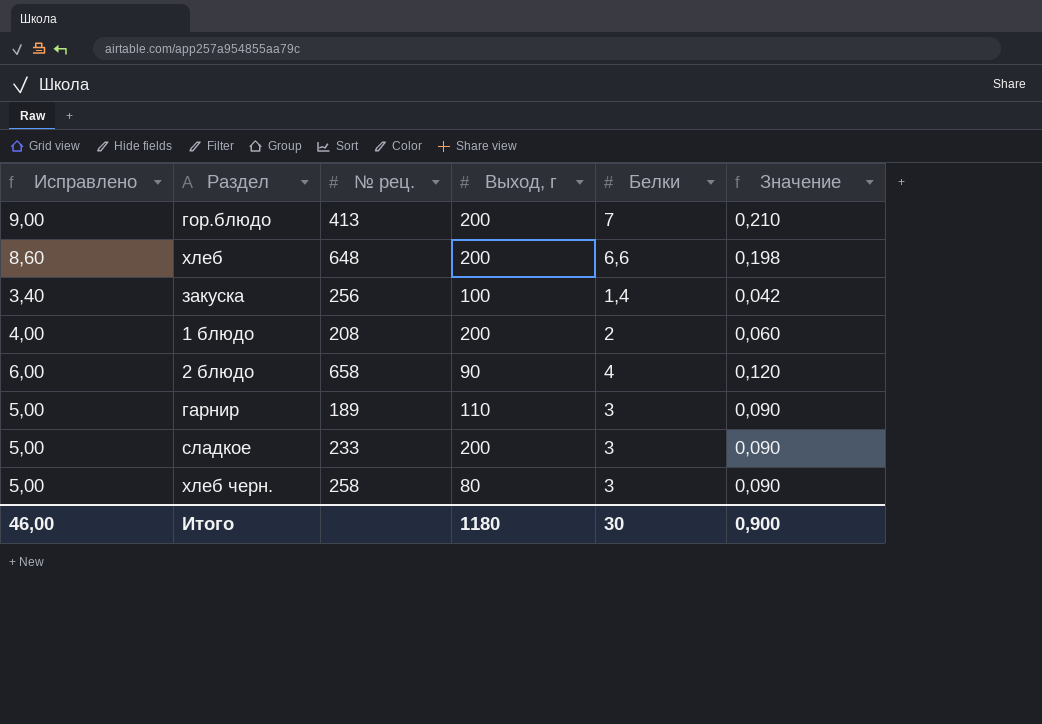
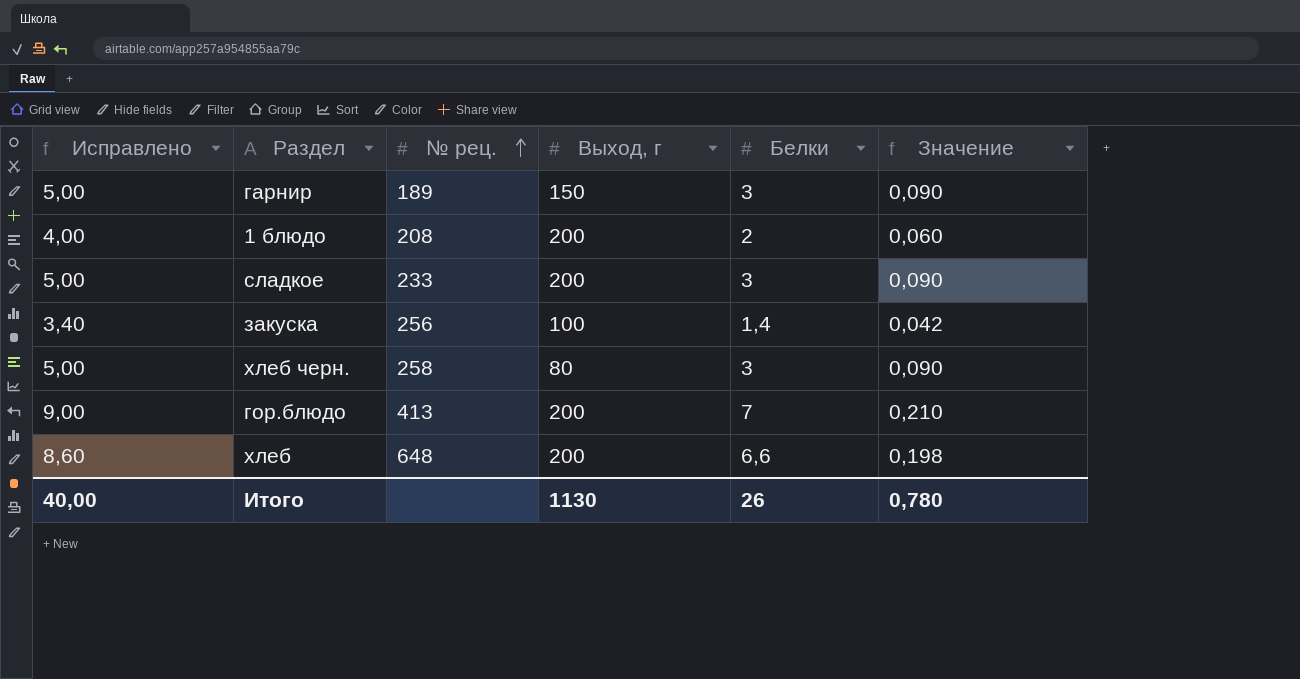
row order: none -> № рец. ascending
row 2 блюдо: 6,00 | 658 | 90 | 4 | 0,120 -> none
гарнир | Выход, г: 110 -> 150
Итого | Исправлено: 46,00 -> 40,00
Итого | Выход, г: 1180 -> 1130
Итого | Белки: 30 -> 26
Итого | Значение: 0,900 -> 0,780

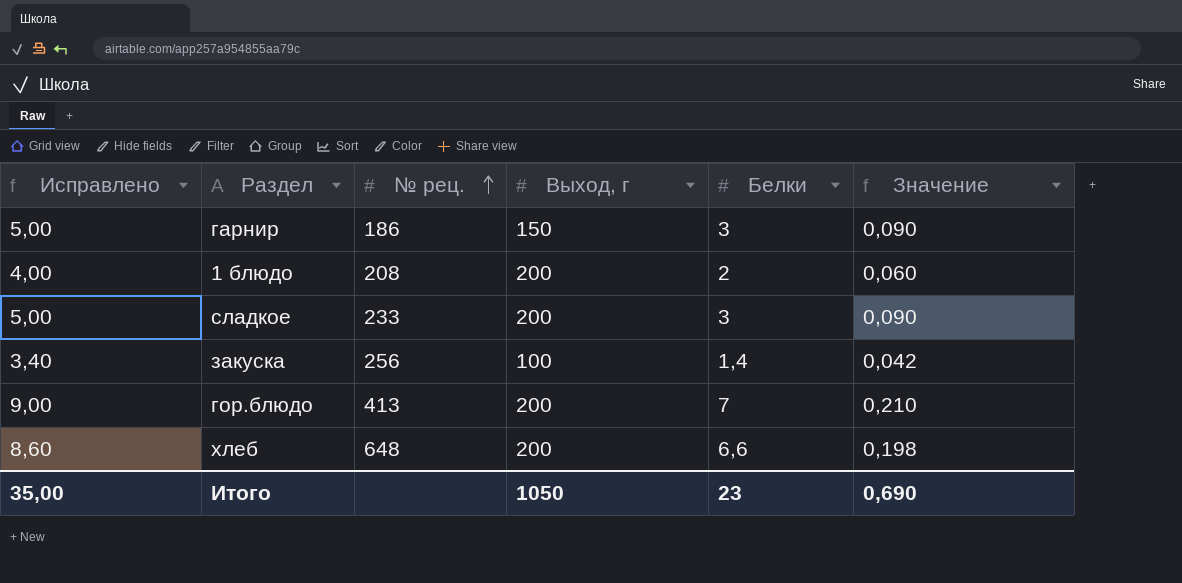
row хлеб черн.: 5,00 | 258 | 80 | 3 | 0,090 -> none
гарнир | № рец.: 189 -> 186
Итого | Исправлено: 40,00 -> 35,00
Итого | Выход, г: 1130 -> 1050
Итого | Белки: 26 -> 23
Итого | Значение: 0,780 -> 0,690

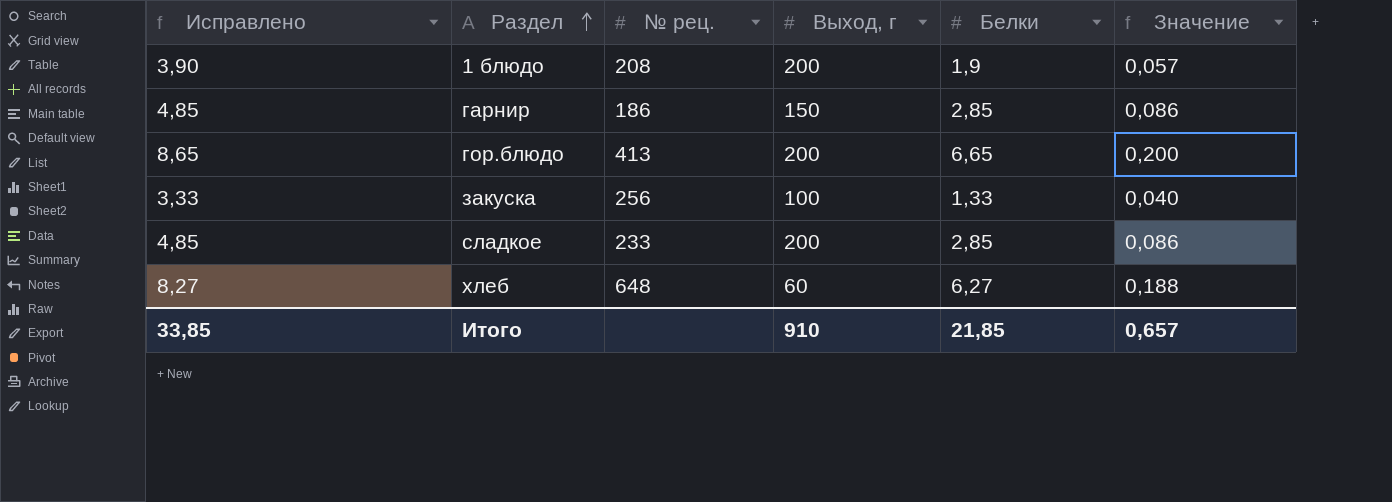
row order: № рец. ascending -> Раздел ascending
1 блюдо | Исправлено: 4,00 -> 3,90
1 блюдо | Белки: 2 -> 1,9
1 блюдо | Значение: 0,060 -> 0,057
гарнир | Исправлено: 5,00 -> 4,85
гарнир | Белки: 3 -> 2,85
гарнир | Значение: 0,090 -> 0,086
гор.блюдо | Исправлено: 9,00 -> 8,65
гор.блюдо | Белки: 7 -> 6,65
гор.блюдо | Значение: 0,210 -> 0,200
закуска | Исправлено: 3,40 -> 3,33
закуска | Белки: 1,4 -> 1,33
закуска | Значение: 0,042 -> 0,040
сладкое | Исправлено: 5,00 -> 4,85
сладкое | Белки: 3 -> 2,85
сладкое | Значение: 0,090 -> 0,086
хлеб | Исправлено: 8,60 -> 8,27
хлеб | Выход, г: 200 -> 60
хлеб | Белки: 6,6 -> 6,27
хлеб | Значение: 0,198 -> 0,188
Итого | Исправлено: 35,00 -> 33,85
Итого | Выход, г: 1050 -> 910
Итого | Белки: 23 -> 21,85
Итого | Значение: 0,690 -> 0,657

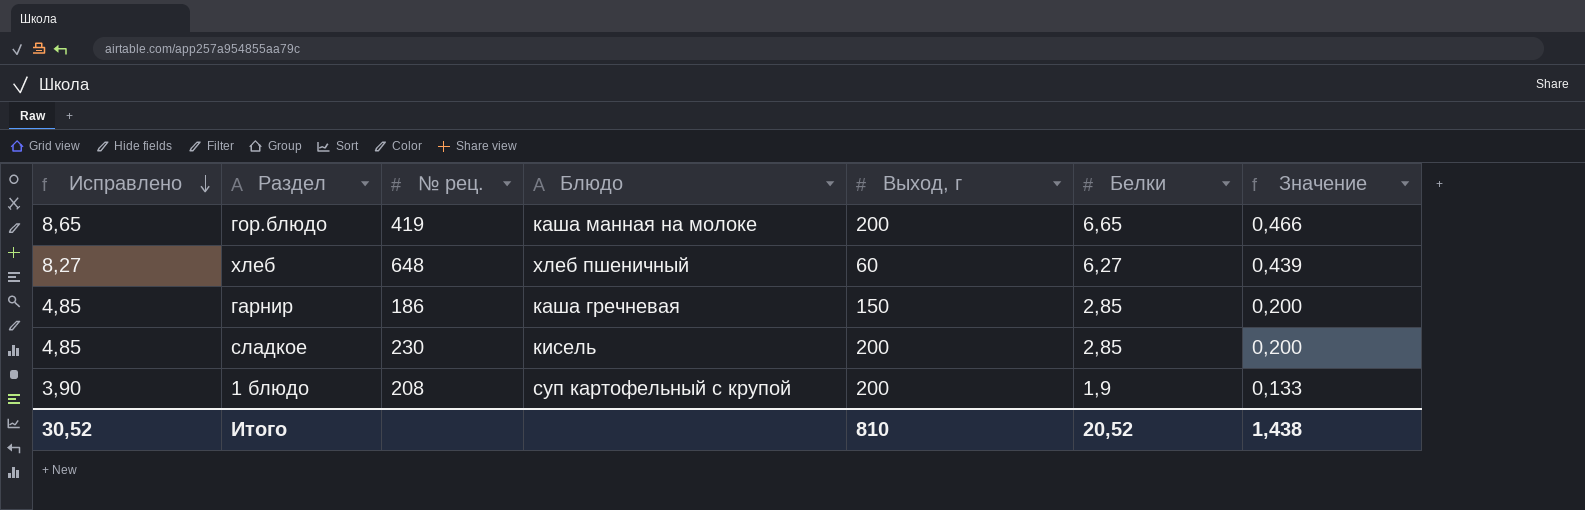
row order: Раздел ascending -> Исправлено descending
column Блюдо | position: none -> 4
column Значение | formula: [Белки] * 0,03 -> [Белки] * 0,07
row закуска: 3,33 | 256 | 100 | 1,33 | 0,040 -> none
гор.блюдо | № рец.: 413 -> 419
сладкое | № рец.: 233 -> 230
Итого | Исправлено: 33,85 -> 30,52
Итого | Выход, г: 910 -> 810
Итого | Белки: 21,85 -> 20,52
Итого | Значение: 0,657 -> 1,438

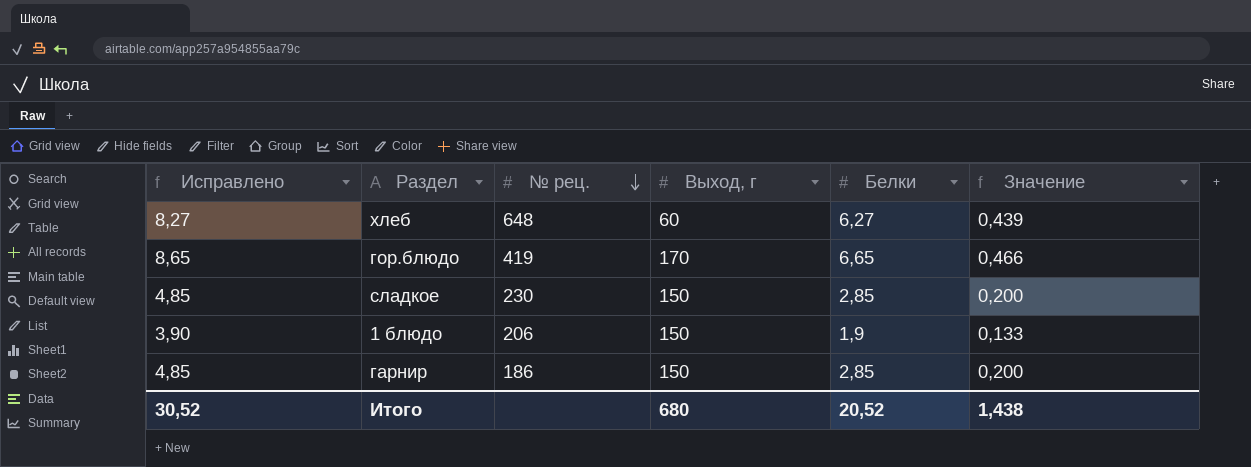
row order: Исправлено descending -> № рец. descending
column Блюдо | position: 4 -> none
гор.блюдо | Выход, г: 200 -> 170
сладкое | Выход, г: 200 -> 150
1 блюдо | № рец.: 208 -> 206
1 блюдо | Выход, г: 200 -> 150
Итого | Выход, г: 810 -> 680

